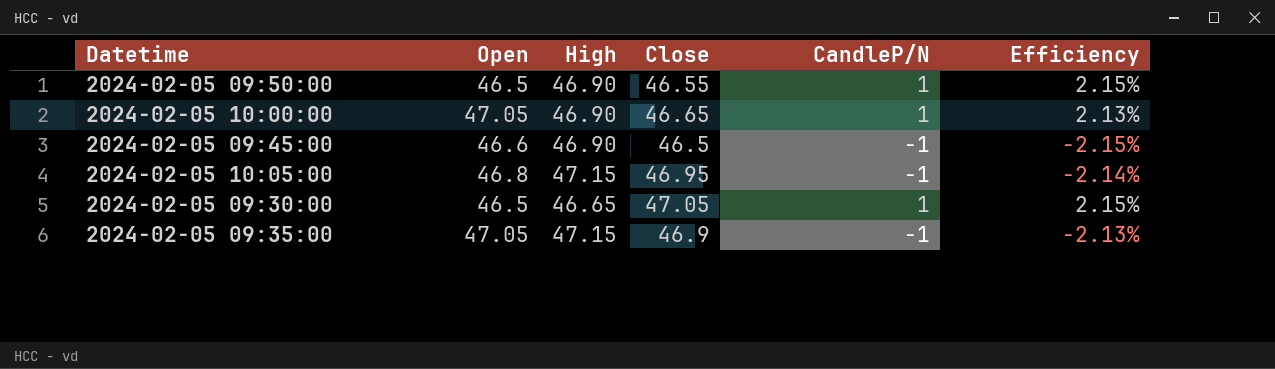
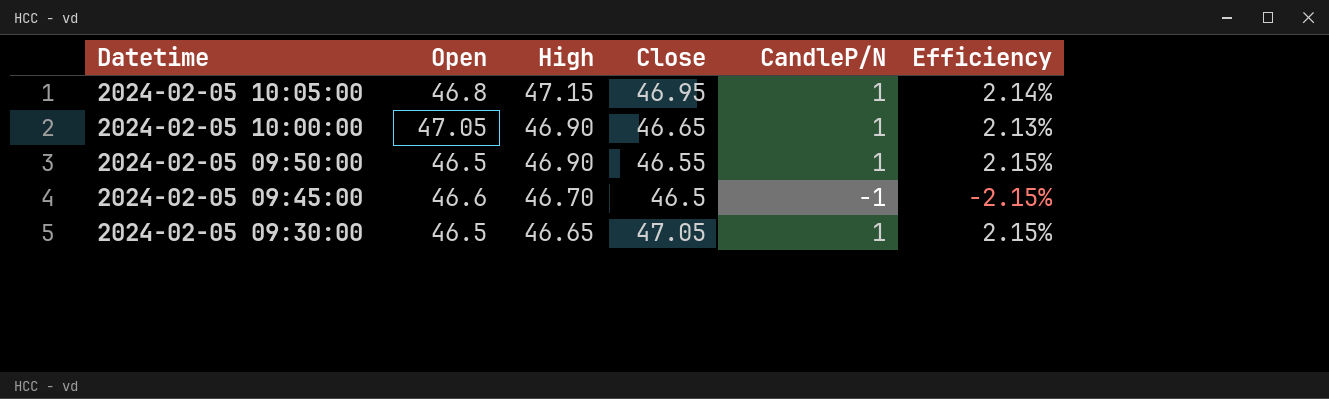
row order: none -> Datetime descending
row 2024-02-05 09:35:00: 47.05 | 47.15 | 46.9 | -1 | -2.13% -> none
2024-02-05 10:05:00 | CandleP/N: -1 -> 1
2024-02-05 10:05:00 | Efficiency: -2.14% -> 2.14%
2024-02-05 09:45:00 | High: 46.90 -> 46.70

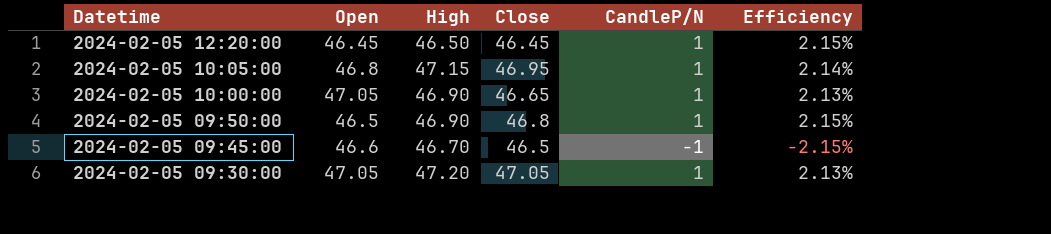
row 2024-02-05 12:20:00: none -> 46.45 | 46.50 | 46.45 | 1 | 2.15%
2024-02-05 09:50:00 | Close: 46.55 -> 46.8
2024-02-05 09:30:00 | Open: 46.5 -> 47.05
2024-02-05 09:30:00 | High: 46.65 -> 47.20
2024-02-05 09:30:00 | Efficiency: 2.15% -> 2.13%

